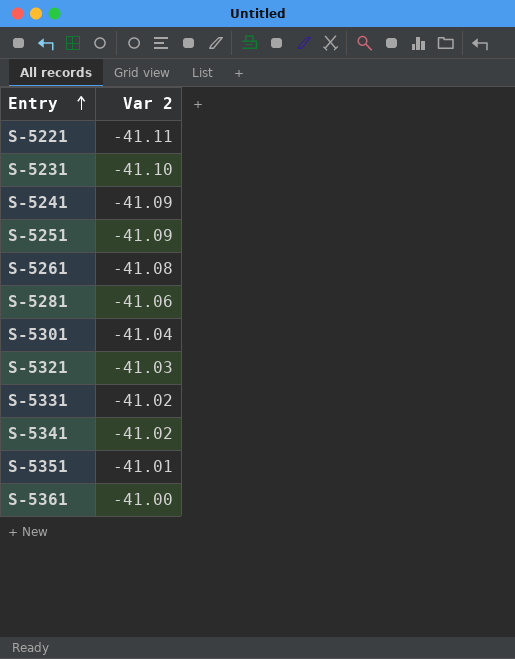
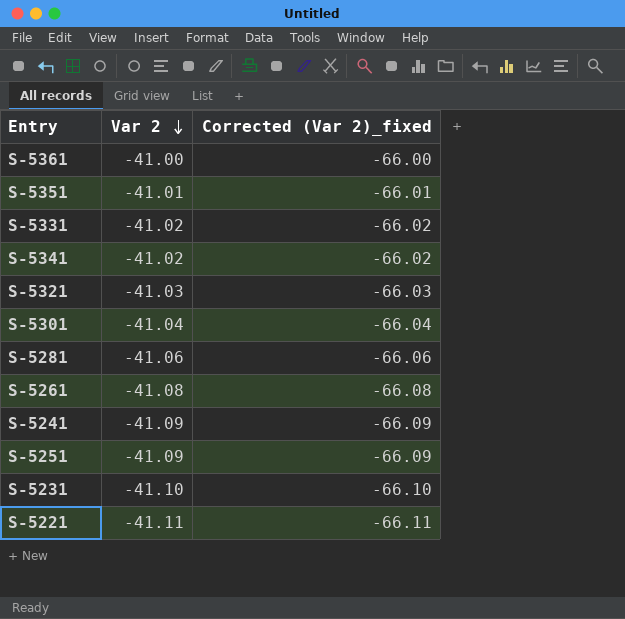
row order: Entry ascending -> Var 2 descending
column Corrected (Var 2)_fixed | formula: none -> [Var 2] - 25

